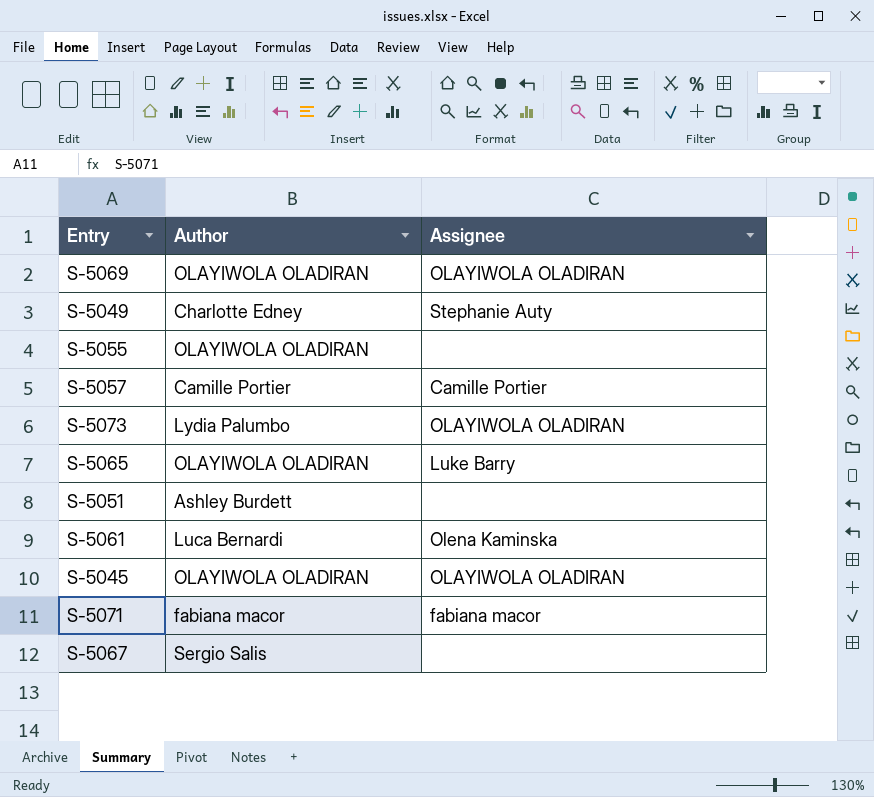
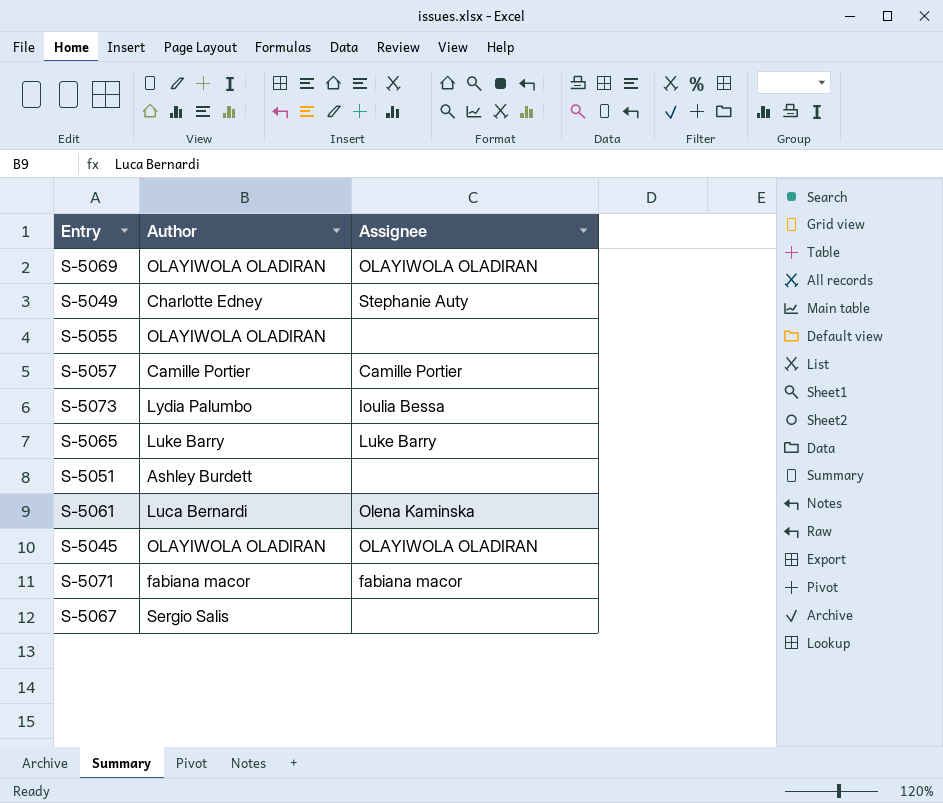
S-5073 | Assignee: OLAYIWOLA OLADIRAN -> Ioulia Bessa
S-5065 | Author: OLAYIWOLA OLADIRAN -> Luke Barry

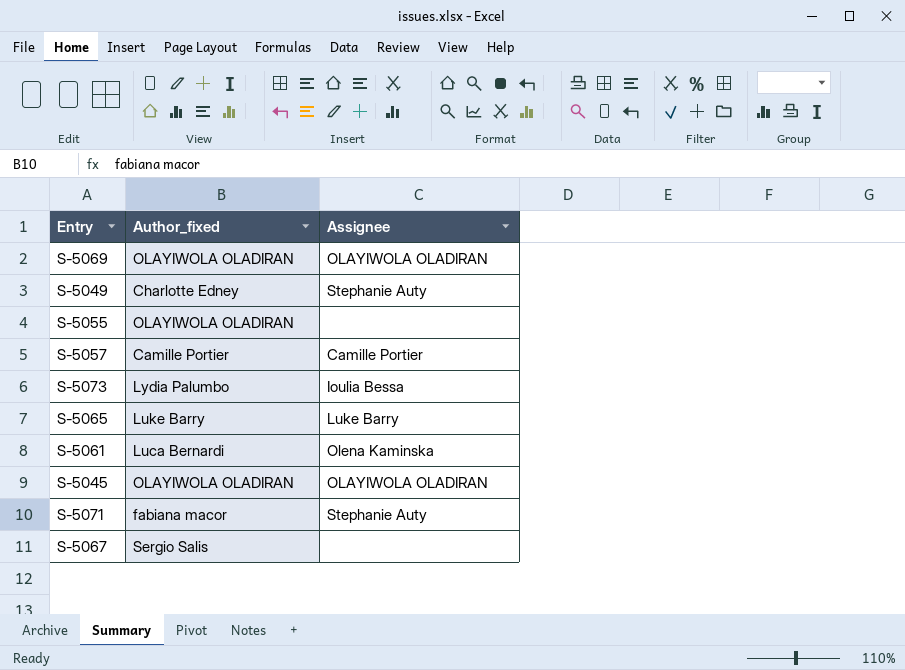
column name: Author -> Author_fixed
row S-5051: Ashley Burdett | none -> none
S-5071 | Assignee: fabiana macor -> Stephanie Auty

